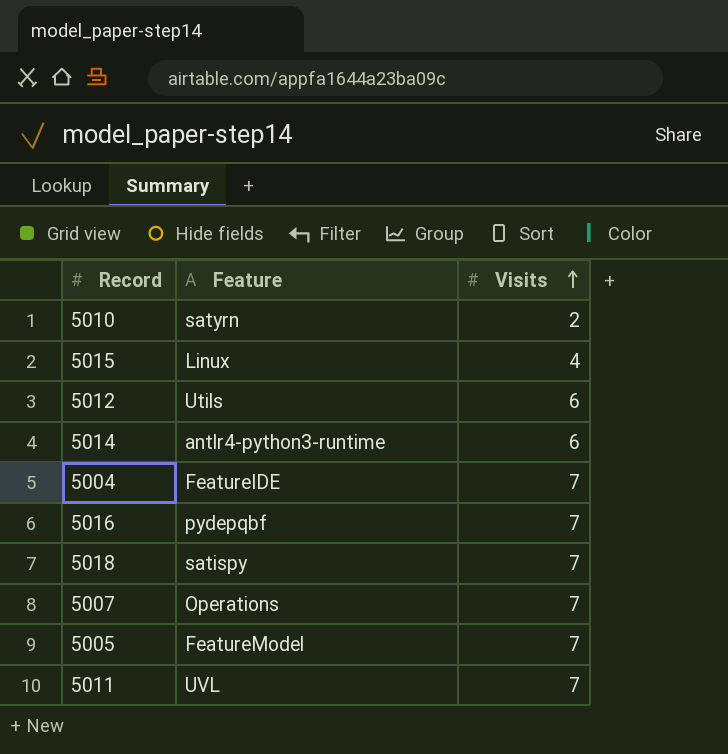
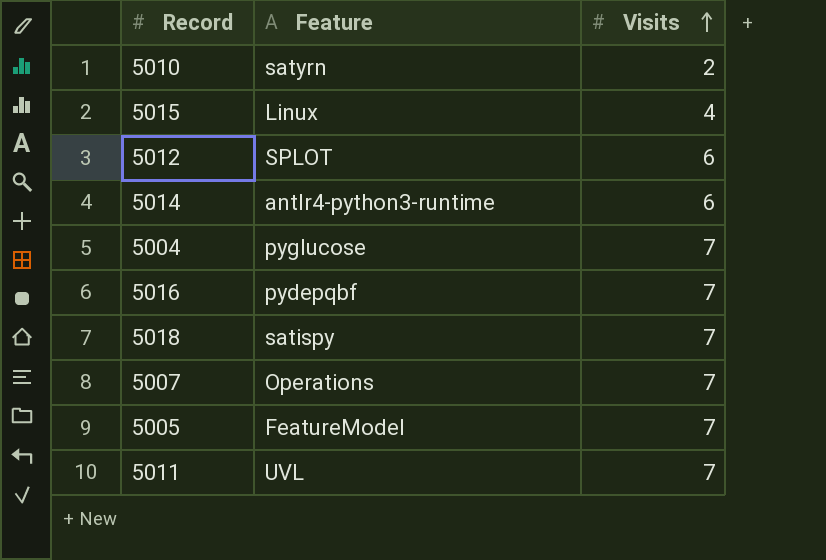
5012 | Feature: Utils -> SPLOT
5004 | Feature: FeatureIDE -> pyglucose

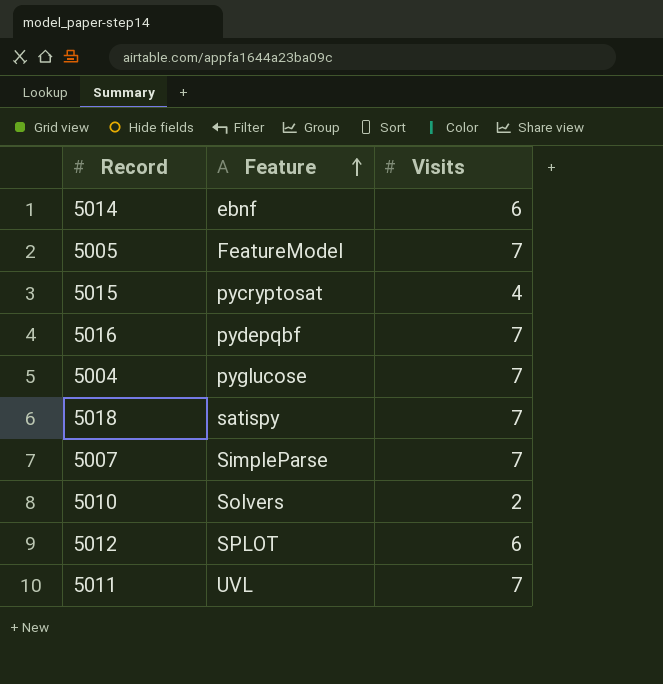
row order: Visits ascending -> Feature ascending
5014 | Feature: antlr4-python3-runtime -> ebnf
5015 | Feature: Linux -> pycryptosat
5007 | Feature: Operations -> SimpleParse
5010 | Feature: satyrn -> Solvers

